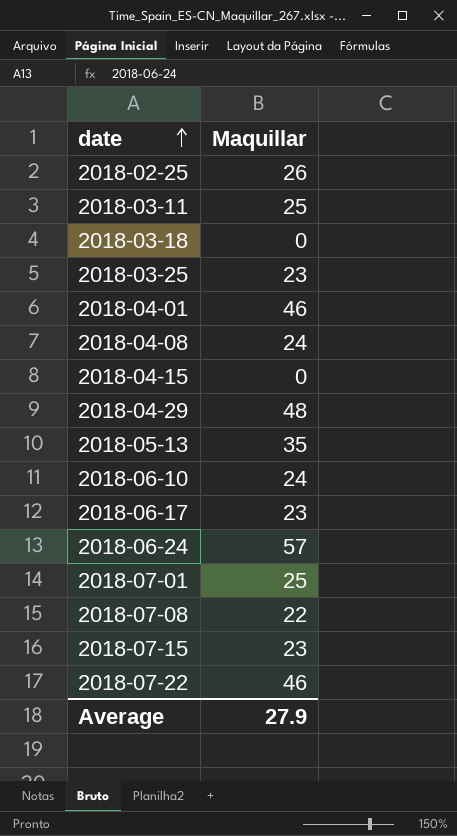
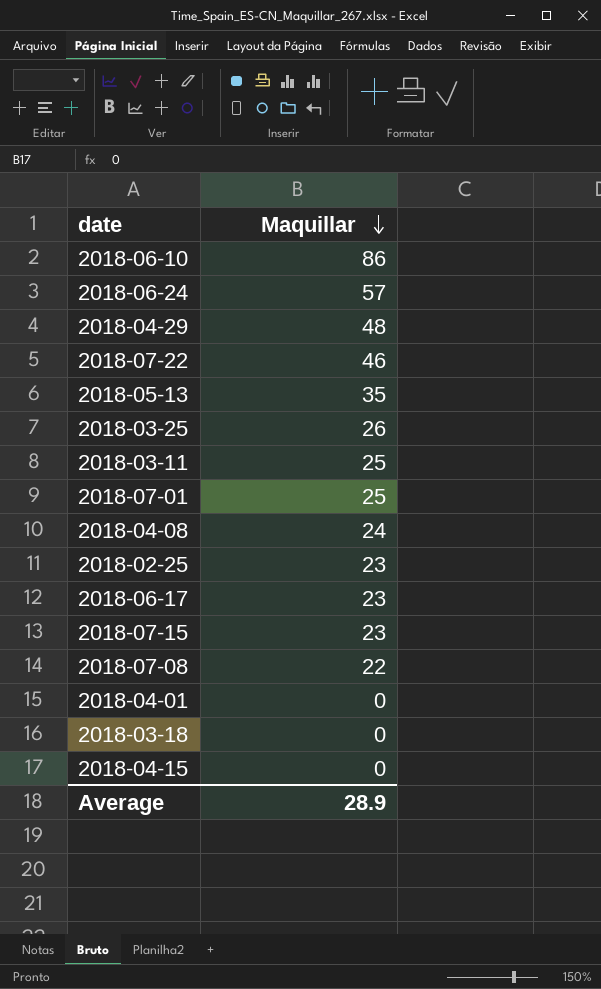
row order: date ascending -> Maquillar descending
2018-06-10 | Maquillar: 24 -> 86
2018-03-25 | Maquillar: 23 -> 26
2018-02-25 | Maquillar: 26 -> 23
2018-04-01 | Maquillar: 46 -> 0
Average | Maquillar: 27.9 -> 28.9

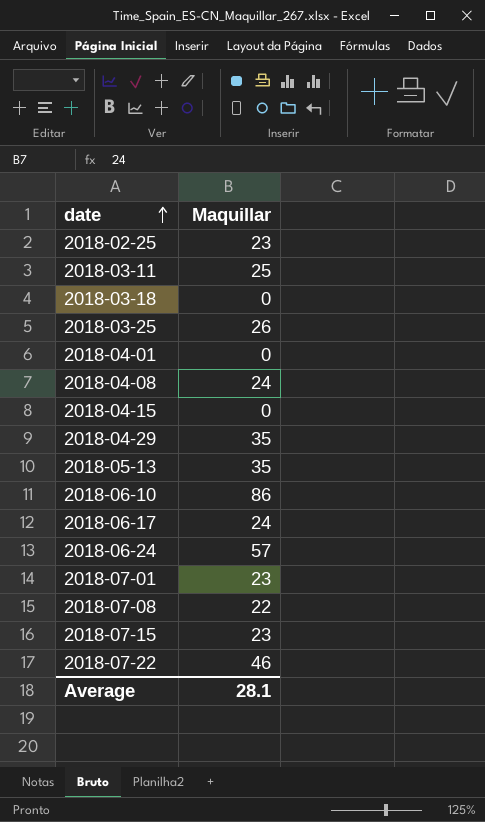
row order: Maquillar descending -> date ascending
2018-04-29 | Maquillar: 48 -> 35
2018-06-17 | Maquillar: 23 -> 24
2018-07-01 | Maquillar: 25 -> 23
Average | Maquillar: 28.9 -> 28.1

